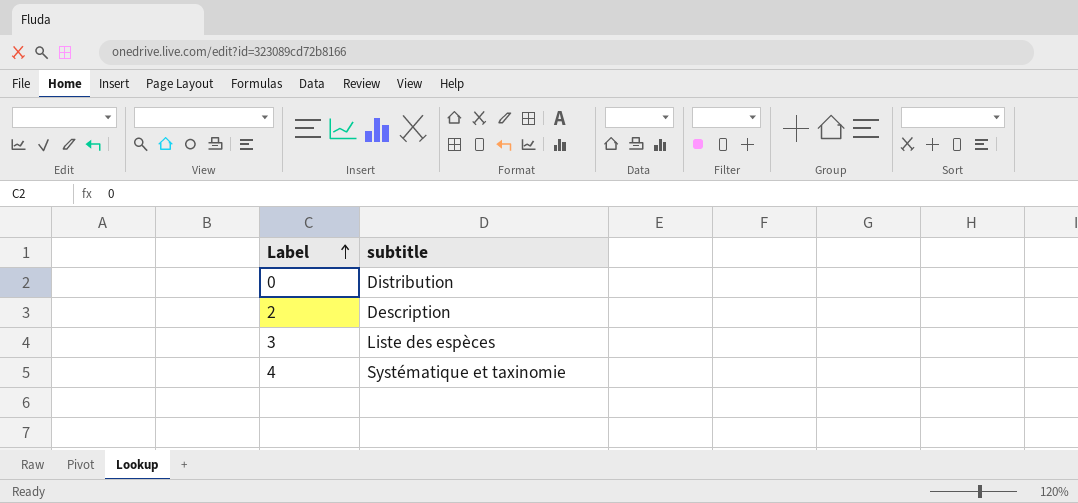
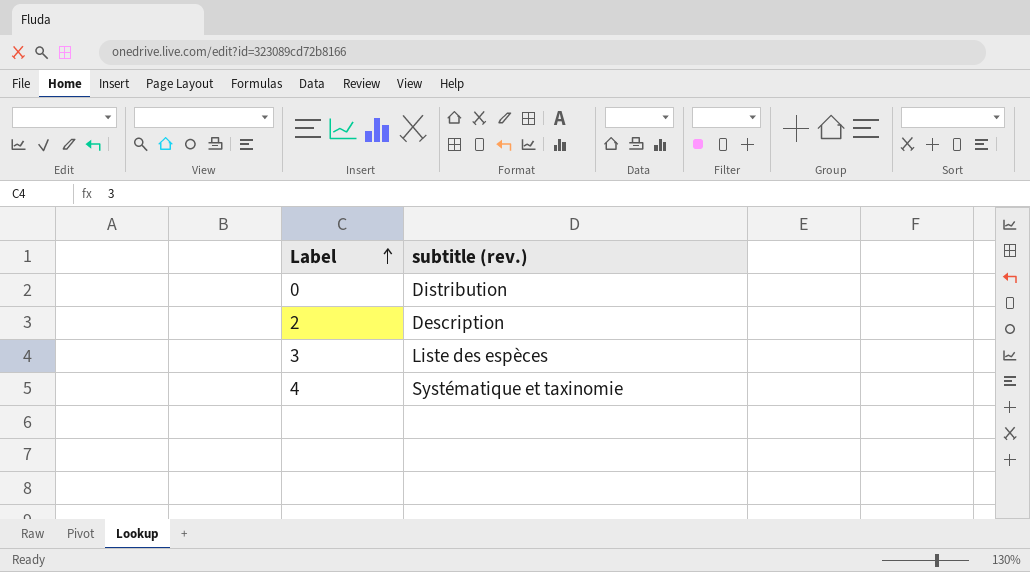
column name: subtitle -> subtitle (rev.)

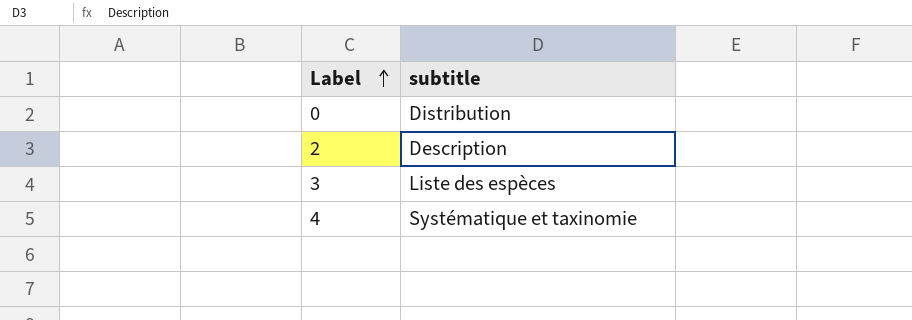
column name: subtitle (rev.) -> subtitle

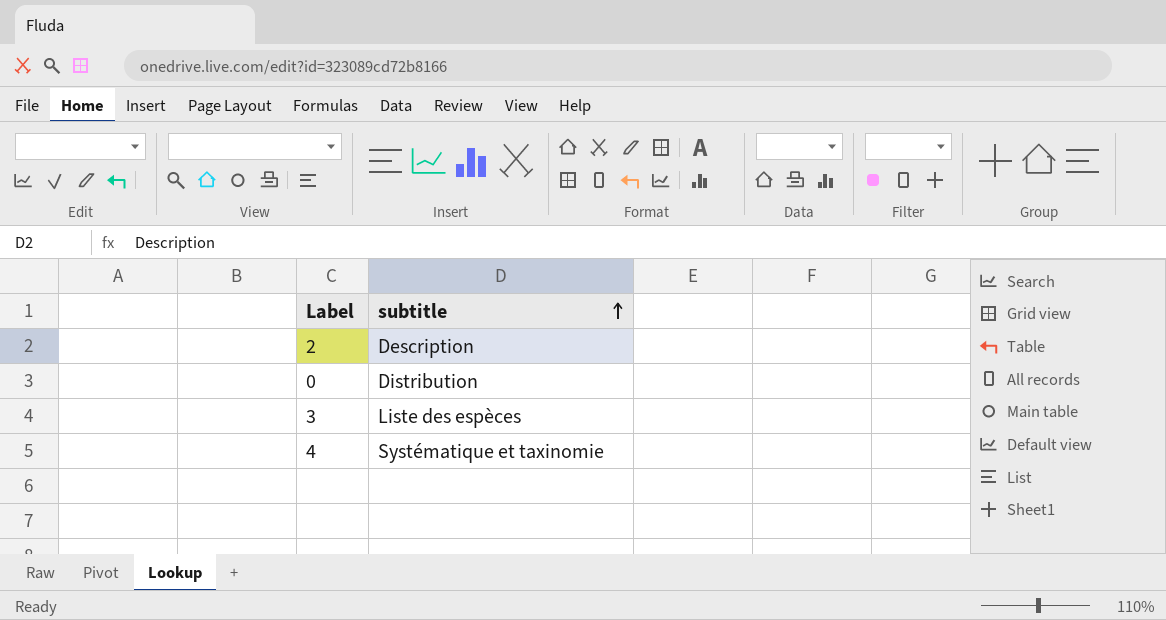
row order: Label ascending -> subtitle ascending

